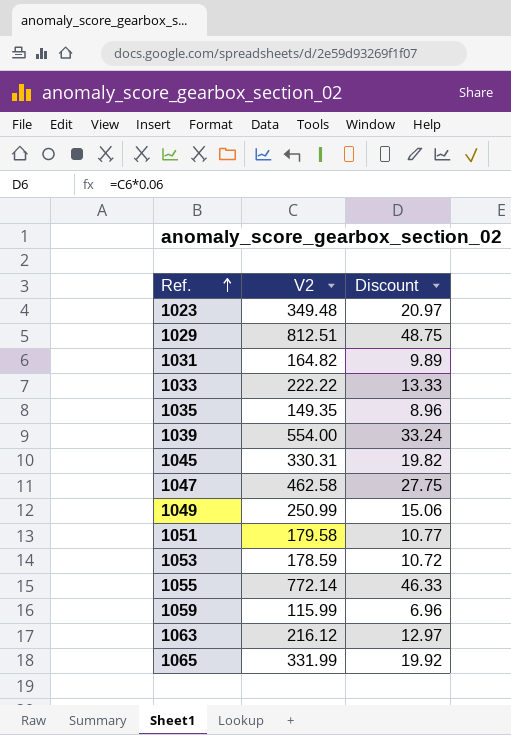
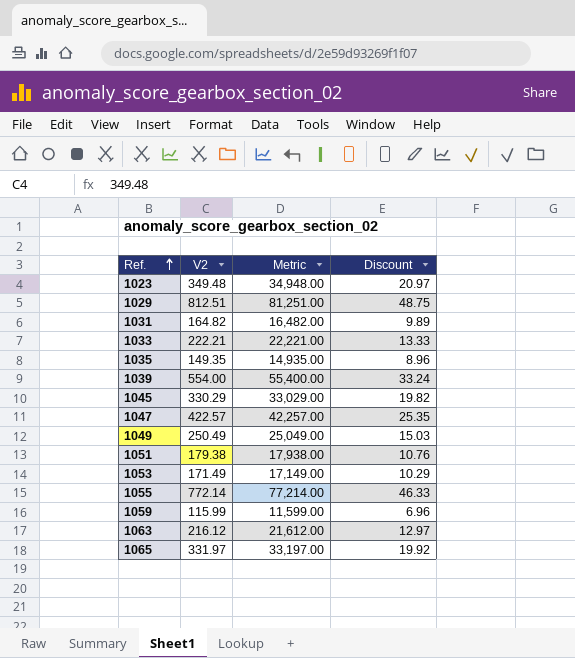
column Metric | formula: none -> [V2] * 100
1033 | V2: 222.22 -> 222.21
1045 | V2: 330.31 -> 330.29
1047 | V2: 462.58 -> 422.57
1047 | Discount: 27.75 -> 25.35
1049 | V2: 250.99 -> 250.49
1049 | Discount: 15.06 -> 15.03
1051 | V2: 179.58 -> 179.38
1051 | Discount: 10.77 -> 10.76
1053 | V2: 178.59 -> 171.49
1053 | Discount: 10.72 -> 10.29
1065 | V2: 331.99 -> 331.97

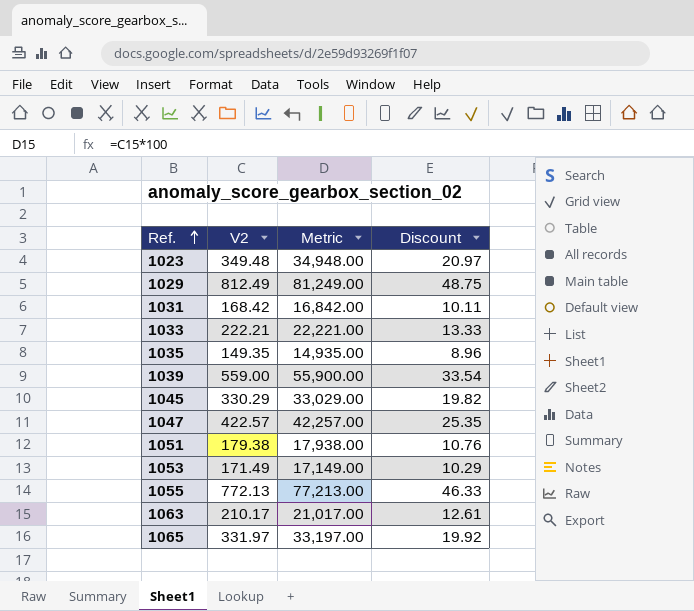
row 1049: 250.49 | 25,049.00 | 15.03 -> none
row 1059: 115.99 | 11,599.00 | 6.96 -> none
1029 | V2: 812.51 -> 812.49
1029 | Metric: 81,251.00 -> 81,249.00
1031 | V2: 164.82 -> 168.42
1031 | Metric: 16,482.00 -> 16,842.00
1031 | Discount: 9.89 -> 10.11
1039 | V2: 554.00 -> 559.00
1039 | Metric: 55,400.00 -> 55,900.00
1039 | Discount: 33.24 -> 33.54
1055 | V2: 772.14 -> 772.13
1055 | Metric: 77,214.00 -> 77,213.00
1063 | V2: 216.12 -> 210.17
1063 | Metric: 21,612.00 -> 21,017.00
1063 | Discount: 12.97 -> 12.61

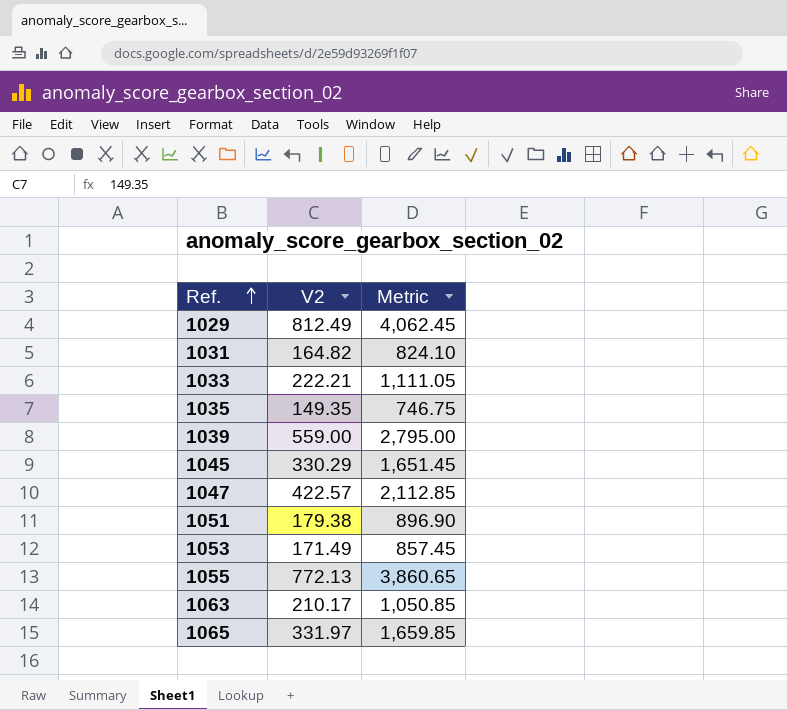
column Discount | formula: [V2] * 0.06 -> none
column Metric | formula: [V2] * 100 -> [V2] * 5
row 1023: 349.48 | 34,948.00 | 20.97 -> none
1031 | V2: 168.42 -> 164.82

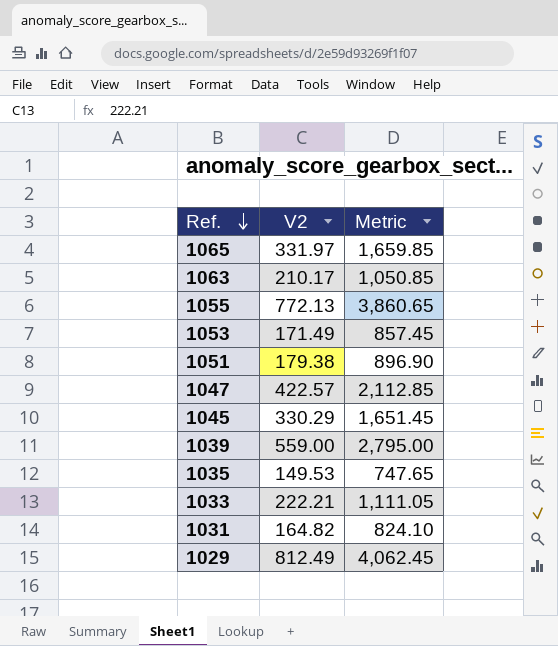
row order: Ref. ascending -> Ref. descending
1035 | V2: 149.35 -> 149.53
1035 | Metric: 746.75 -> 747.65

